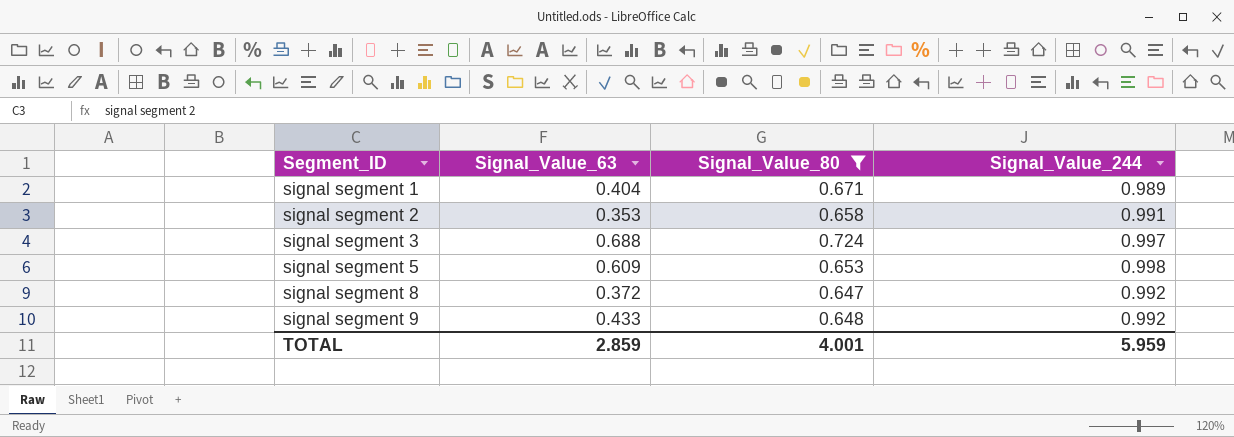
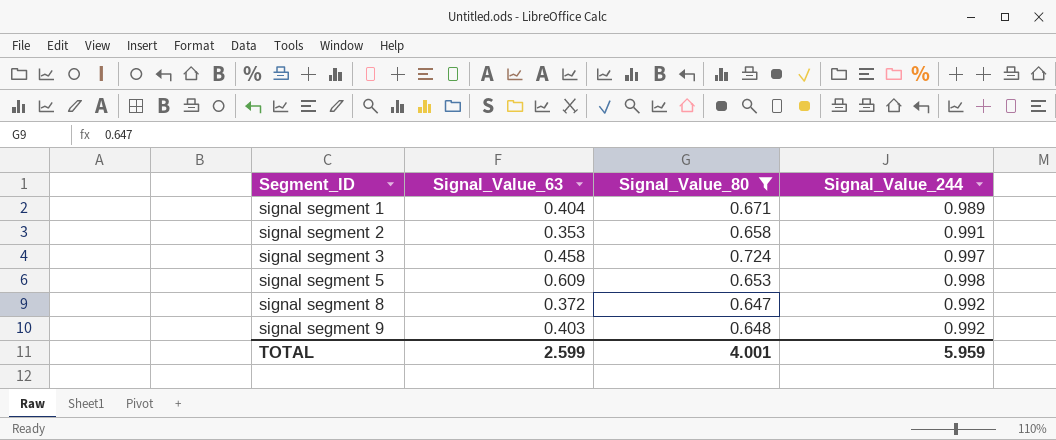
signal segment 3 | Signal_Value_63: 0.688 -> 0.458
signal segment 9 | Signal_Value_63: 0.433 -> 0.403
TOTAL | Signal_Value_63: 2.859 -> 2.599

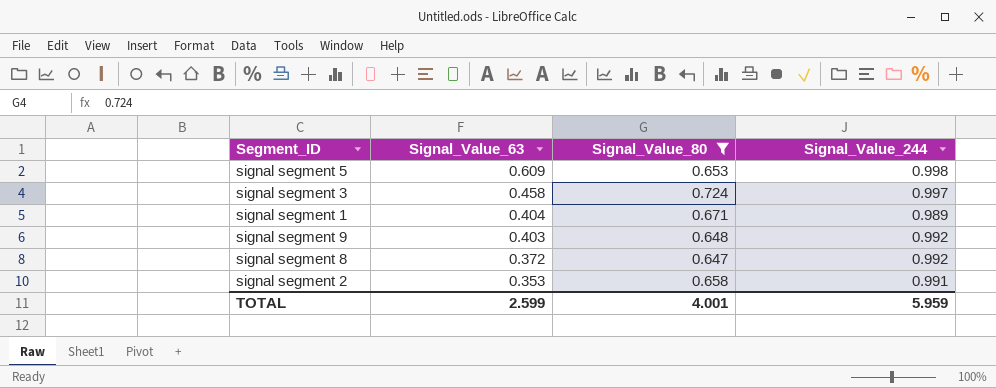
row order: Segment_ID ascending -> Signal_Value_63 descending

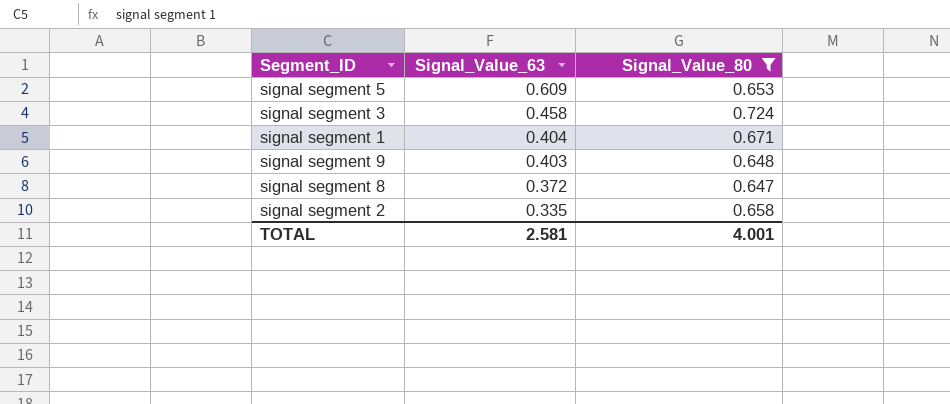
column Signal_Value_244 | position: 4 -> none
signal segment 2 | Signal_Value_63: 0.353 -> 0.335
TOTAL | Signal_Value_63: 2.599 -> 2.581

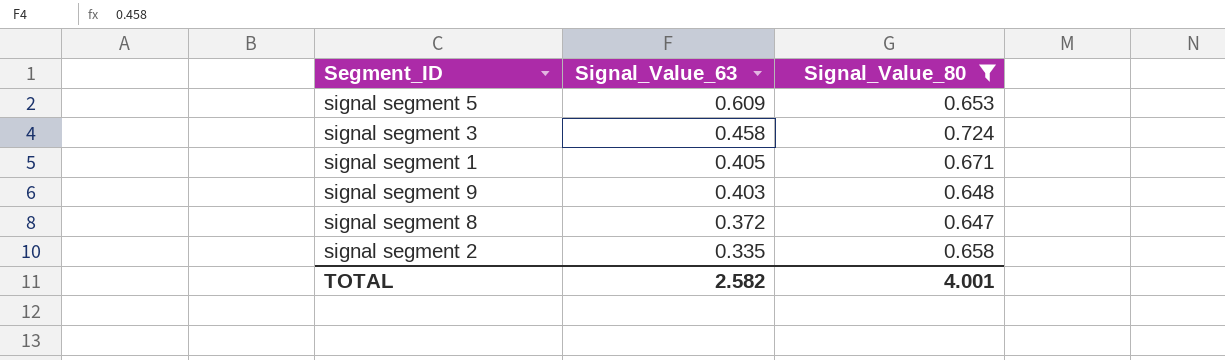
signal segment 1 | Signal_Value_63: 0.404 -> 0.405
TOTAL | Signal_Value_63: 2.581 -> 2.582

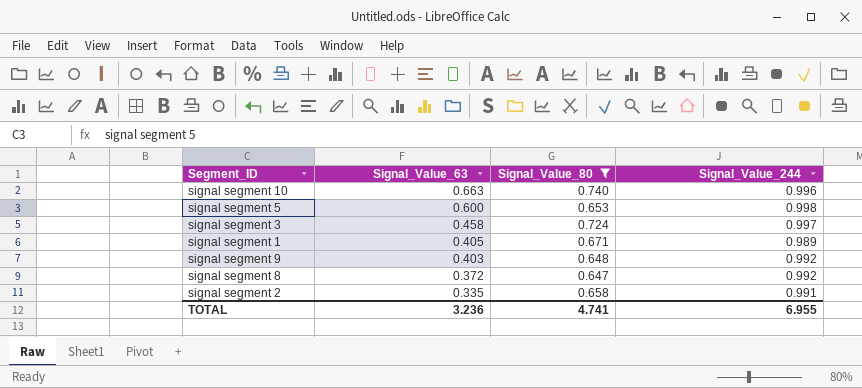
column Signal_Value_244 | position: none -> 4
row signal segment 10: none -> 0.663 | 0.740 | 0.996
signal segment 5 | Signal_Value_63: 0.609 -> 0.600
TOTAL | Signal_Value_63: 2.582 -> 3.236
TOTAL | Signal_Value_80: 4.001 -> 4.741

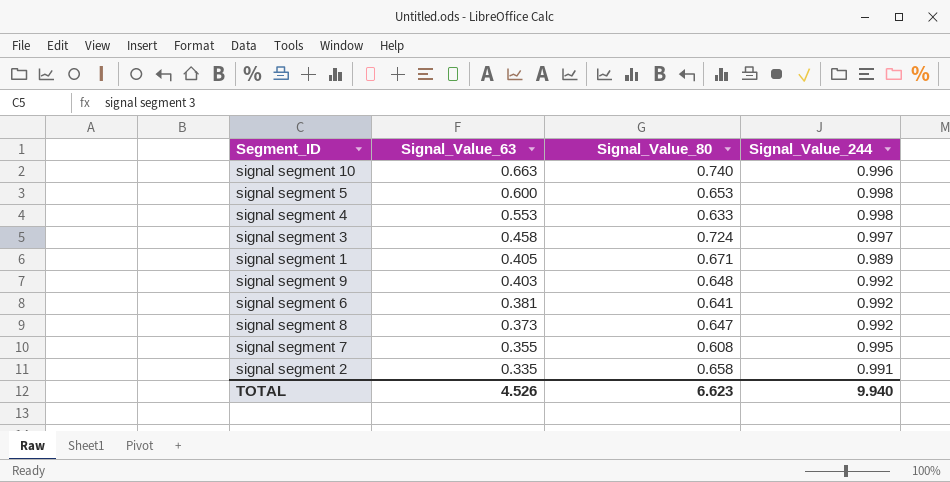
filter: Signal_Value_80 >= 0.647 -> none
signal segment 8 | Signal_Value_63: 0.372 -> 0.373
TOTAL | Signal_Value_63: 3.236 -> 4.526
TOTAL | Signal_Value_80: 4.741 -> 6.623
TOTAL | Signal_Value_244: 6.955 -> 9.940

